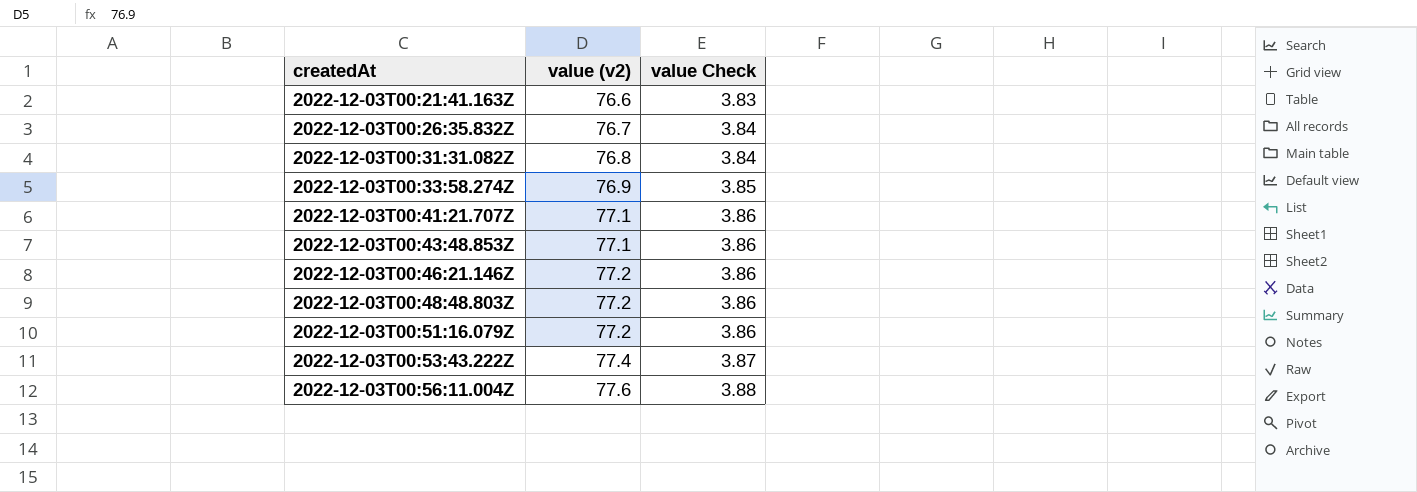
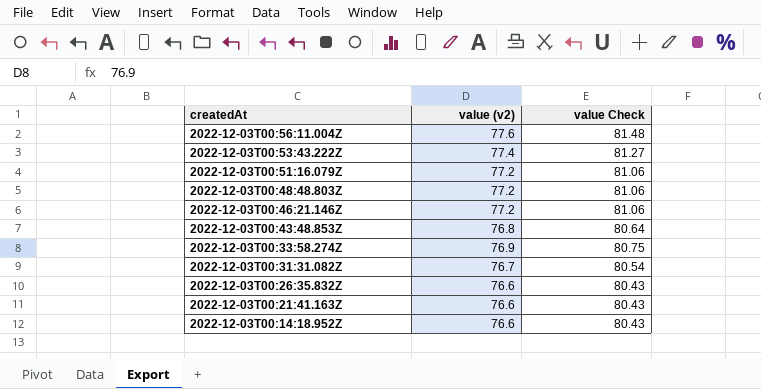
row order: createdAt ascending -> createdAt descending
column value Check | formula: [value (v2)] * 0.05 -> [value (v2)] * 1.05
row 2022-12-03T00:41:21.707Z: 77.1 | 3.86 -> none
2022-12-03T00:43:48.853Z | value (v2): 77.1 -> 76.8
2022-12-03T00:31:31.082Z | value (v2): 76.8 -> 76.7
2022-12-03T00:26:35.832Z | value (v2): 76.7 -> 76.6
row 2022-12-03T00:14:18.952Z: none -> 76.6 | 80.43

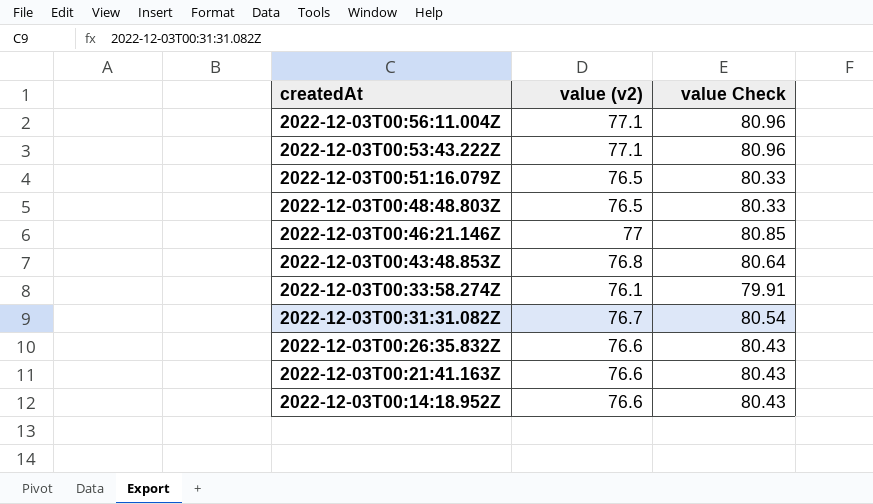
2022-12-03T00:56:11.004Z | value (v2): 77.6 -> 77.1
2022-12-03T00:56:11.004Z | value Check: 81.48 -> 80.96
2022-12-03T00:53:43.222Z | value (v2): 77.4 -> 77.1
2022-12-03T00:53:43.222Z | value Check: 81.27 -> 80.96
2022-12-03T00:51:16.079Z | value (v2): 77.2 -> 76.5
2022-12-03T00:51:16.079Z | value Check: 81.06 -> 80.33
2022-12-03T00:48:48.803Z | value (v2): 77.2 -> 76.5
2022-12-03T00:48:48.803Z | value Check: 81.06 -> 80.33
2022-12-03T00:46:21.146Z | value (v2): 77.2 -> 77
2022-12-03T00:46:21.146Z | value Check: 81.06 -> 80.85
2022-12-03T00:33:58.274Z | value (v2): 76.9 -> 76.1
2022-12-03T00:33:58.274Z | value Check: 80.75 -> 79.91

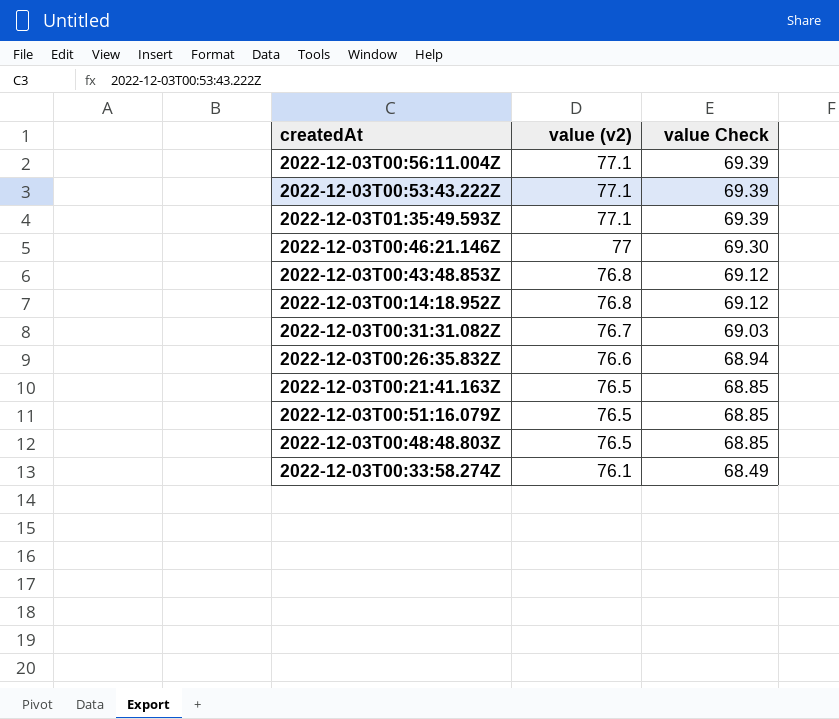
row order: createdAt descending -> value (v2) descending
column value Check | formula: [value (v2)] * 1.05 -> [value (v2)] * 0.9
row 2022-12-03T01:35:49.593Z: none -> 77.1 | 69.39
2022-12-03T00:14:18.952Z | value (v2): 76.6 -> 76.8
2022-12-03T00:21:41.163Z | value (v2): 76.6 -> 76.5

